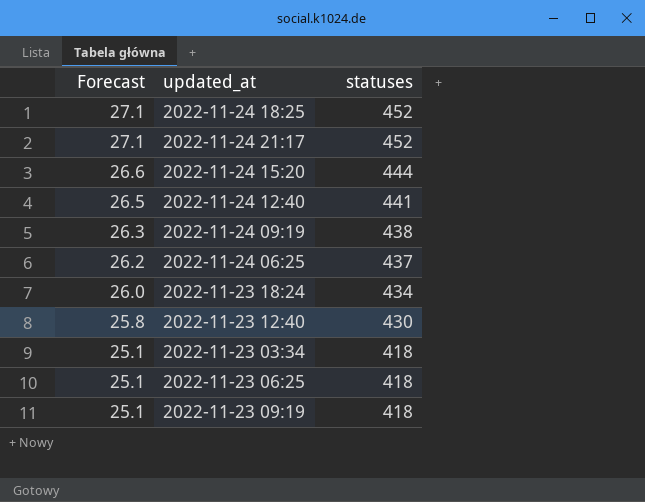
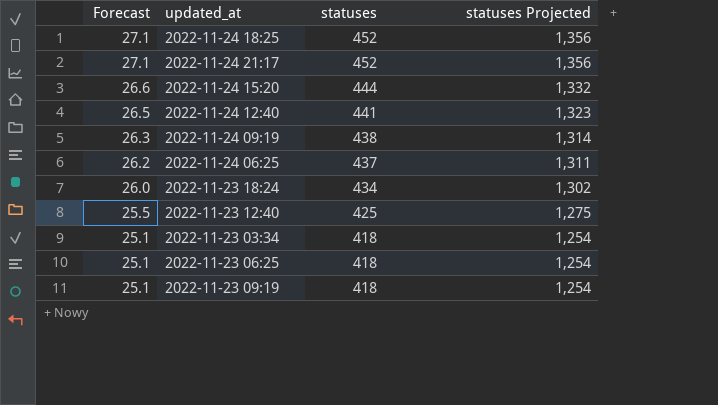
column statuses Projected | formula: none -> [statuses] * 3
2022-11-23 12:40 | Forecast: 25.8 -> 25.5
2022-11-23 12:40 | statuses: 430 -> 425

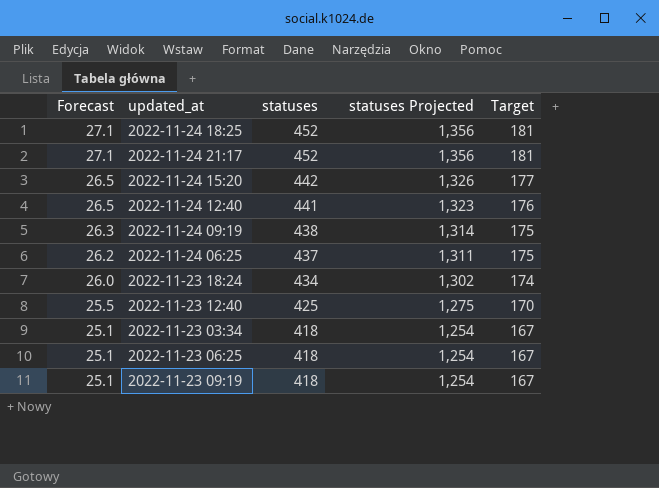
column Target | formula: none -> [statuses] * 0.4
2022-11-24 15:20 | Forecast: 26.6 -> 26.5
2022-11-24 15:20 | statuses: 444 -> 442
2022-11-24 15:20 | statuses Projected: 1,332 -> 1,326

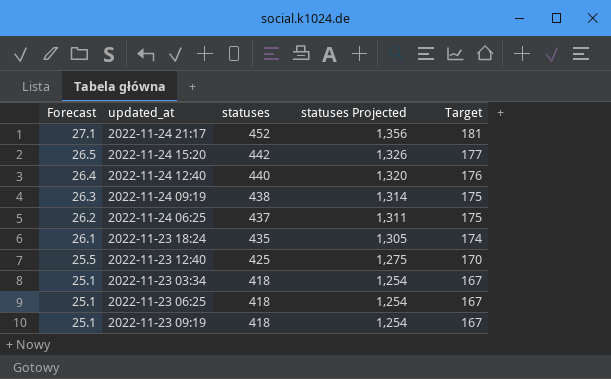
row 2022-11-24 18:25: 27.1 | 452 | 1,356 | 181 -> none
2022-11-24 12:40 | Forecast: 26.5 -> 26.4
2022-11-24 12:40 | statuses: 441 -> 440
2022-11-24 12:40 | statuses Projected: 1,323 -> 1,320
2022-11-23 18:24 | Forecast: 26.0 -> 26.1
2022-11-23 18:24 | statuses: 434 -> 435
2022-11-23 18:24 | statuses Projected: 1,302 -> 1,305

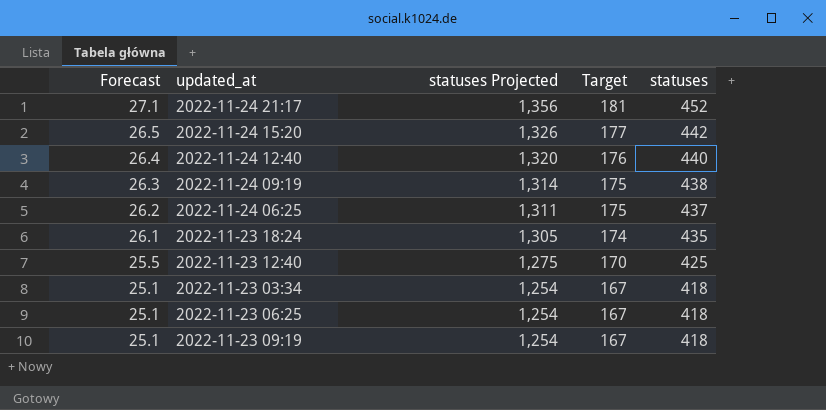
column statuses | position: 3 -> 5

